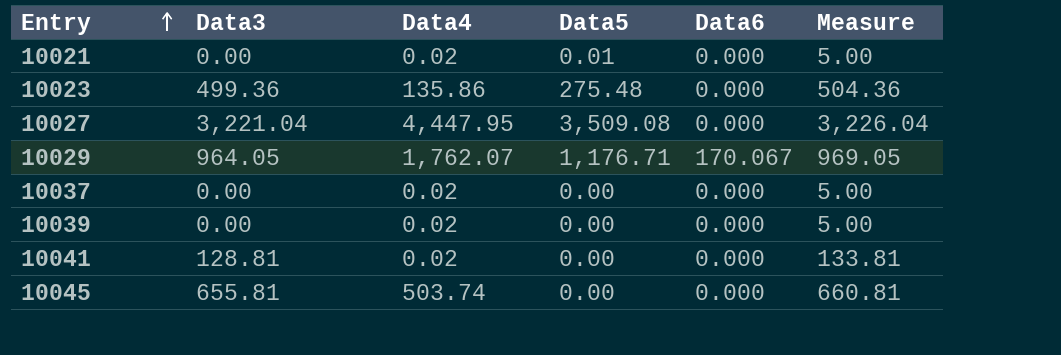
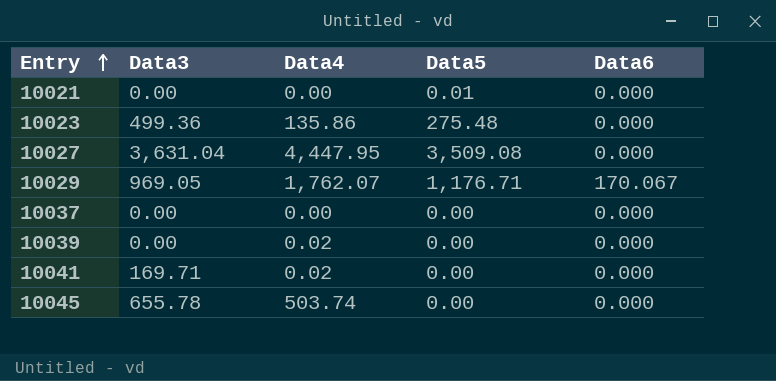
column Measure | formula: [Data3] + 5 -> none
10021 | Data4: 0.02 -> 0.00
10027 | Data3: 3,221.04 -> 3,631.04
10029 | Data3: 964.05 -> 969.05
10037 | Data4: 0.02 -> 0.00
10041 | Data3: 128.81 -> 169.71
10045 | Data3: 655.81 -> 655.78

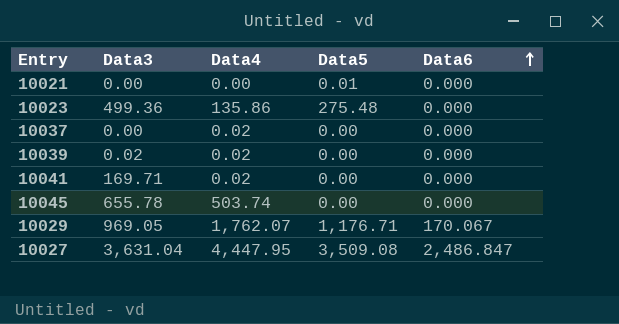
row order: Entry ascending -> Data6 ascending
10037 | Data4: 0.00 -> 0.02
10039 | Data3: 0.00 -> 0.02
10027 | Data6: 0.000 -> 2,486.847

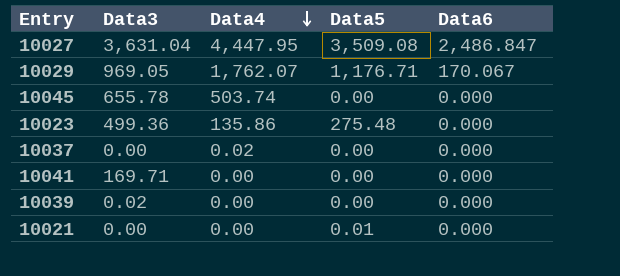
row order: Data6 ascending -> Data4 descending
10041 | Data4: 0.02 -> 0.00
10039 | Data4: 0.02 -> 0.00

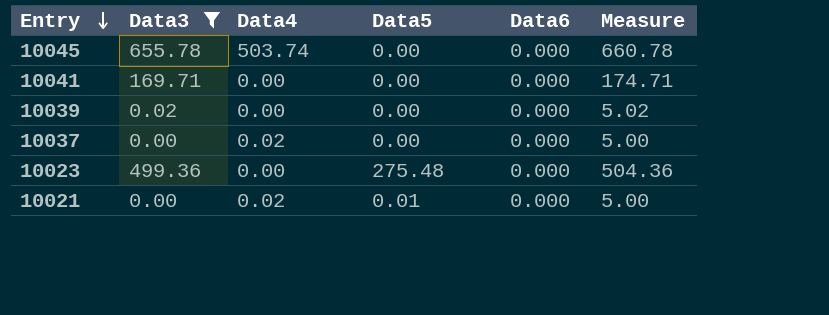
filter: none -> Data3 <= 655.78
row order: Data4 descending -> Entry descending
column Measure | formula: none -> [Data3] + 5
10023 | Data4: 135.86 -> 0.00
10021 | Data4: 0.00 -> 0.02

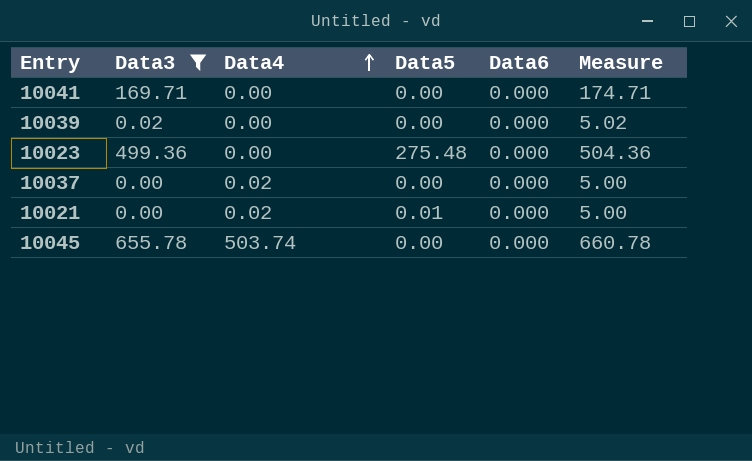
row order: Entry descending -> Data4 ascending

